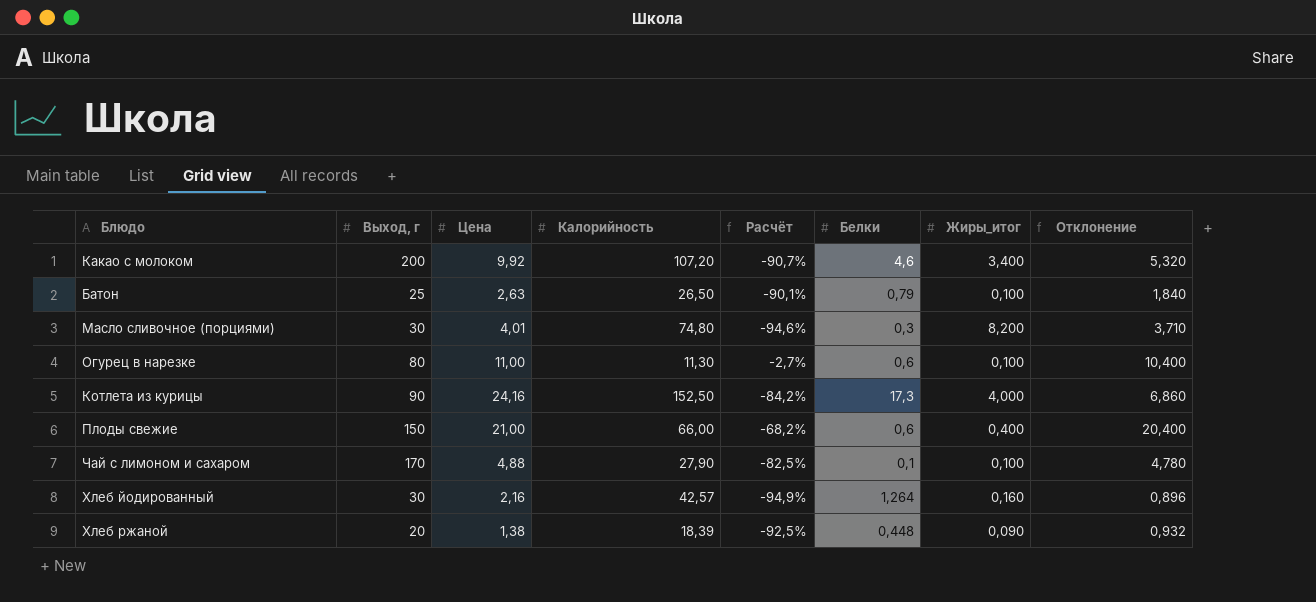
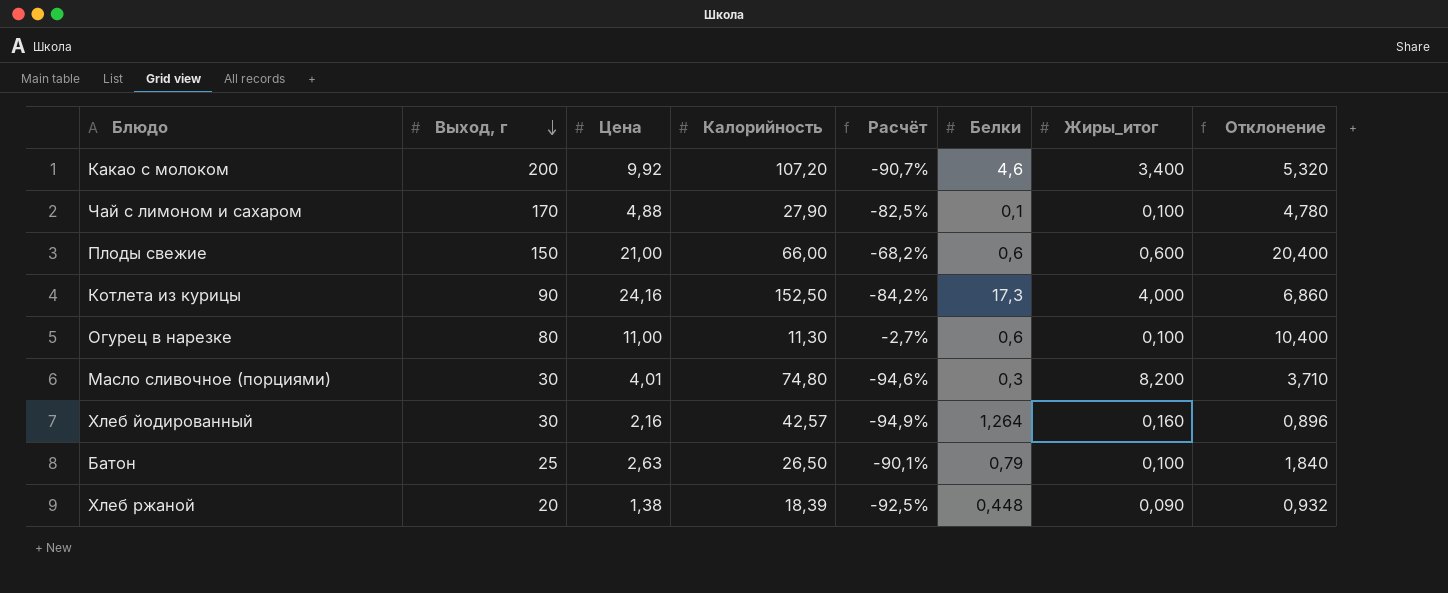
row order: none -> Выход, г descending
Плоды свежие | Жиры_итог: 0,400 -> 0,600

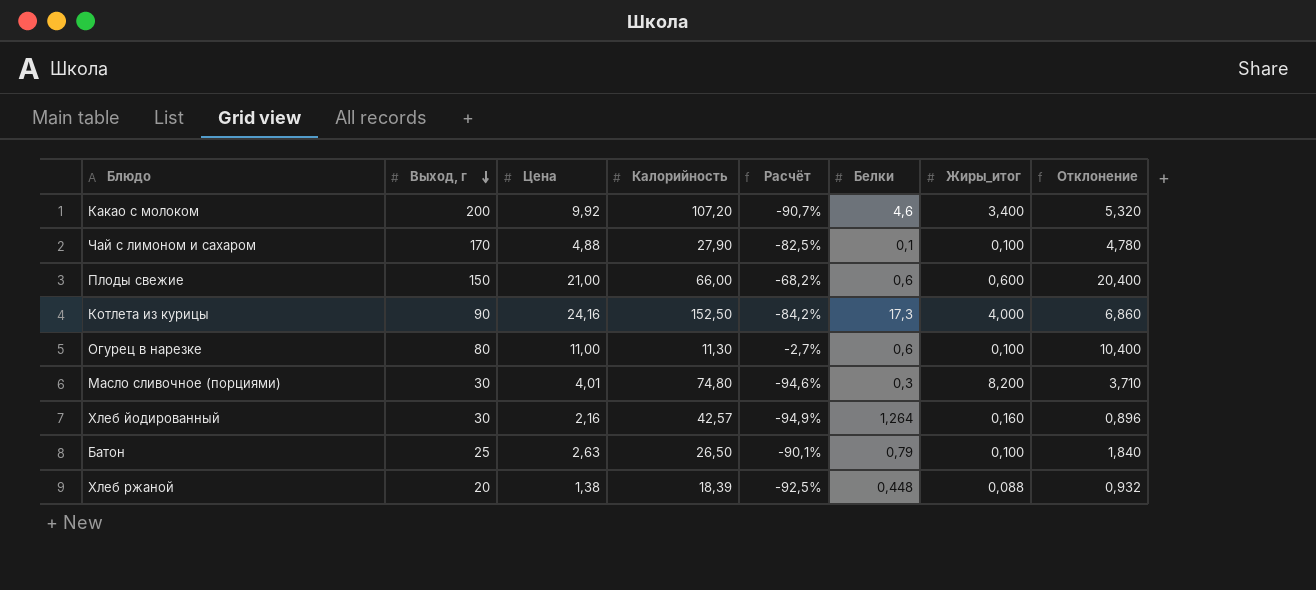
Хлеб ржаной | Жиры_итог: 0,090 -> 0,088

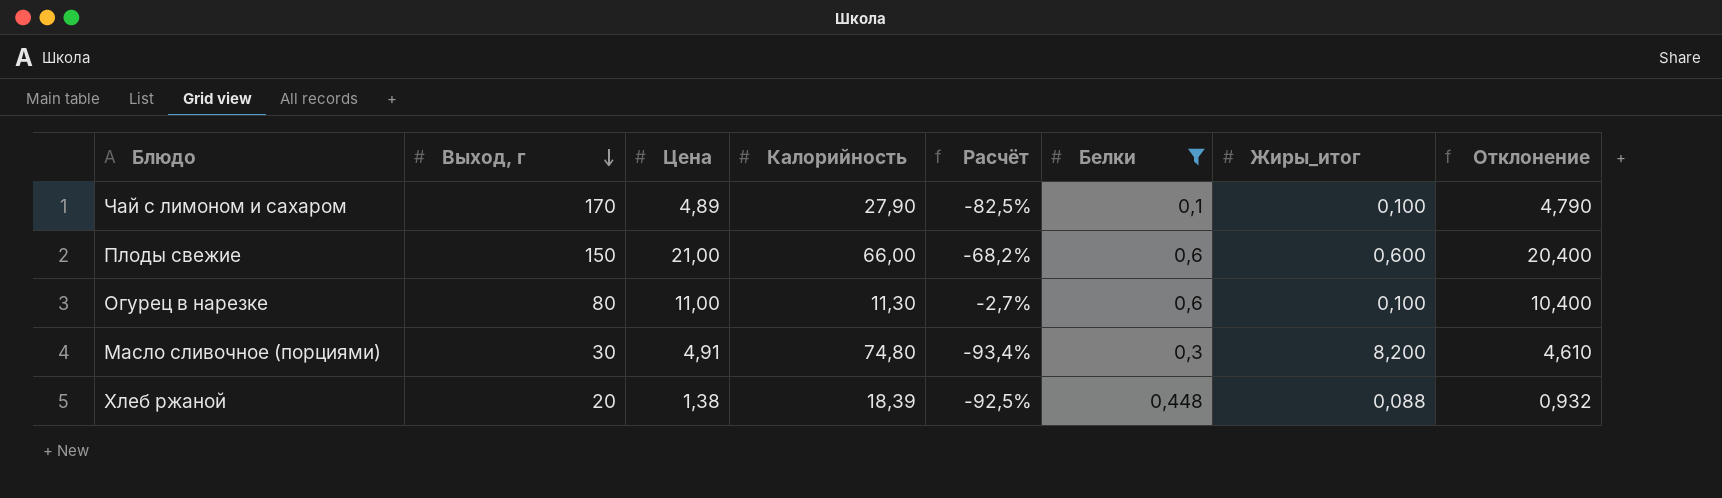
filter: none -> Белки <= 0,6
Чай с лимоном и сахаром | Цена: 4,88 -> 4,89
Чай с лимоном и сахаром | Отклонение: 4,780 -> 4,790
Масло сливочное (порциями) | Цена: 4,01 -> 4,91
Масло сливочное (порциями) | Расчёт: -94,6% -> -93,4%
Масло сливочное (порциями) | Отклонение: 3,710 -> 4,610

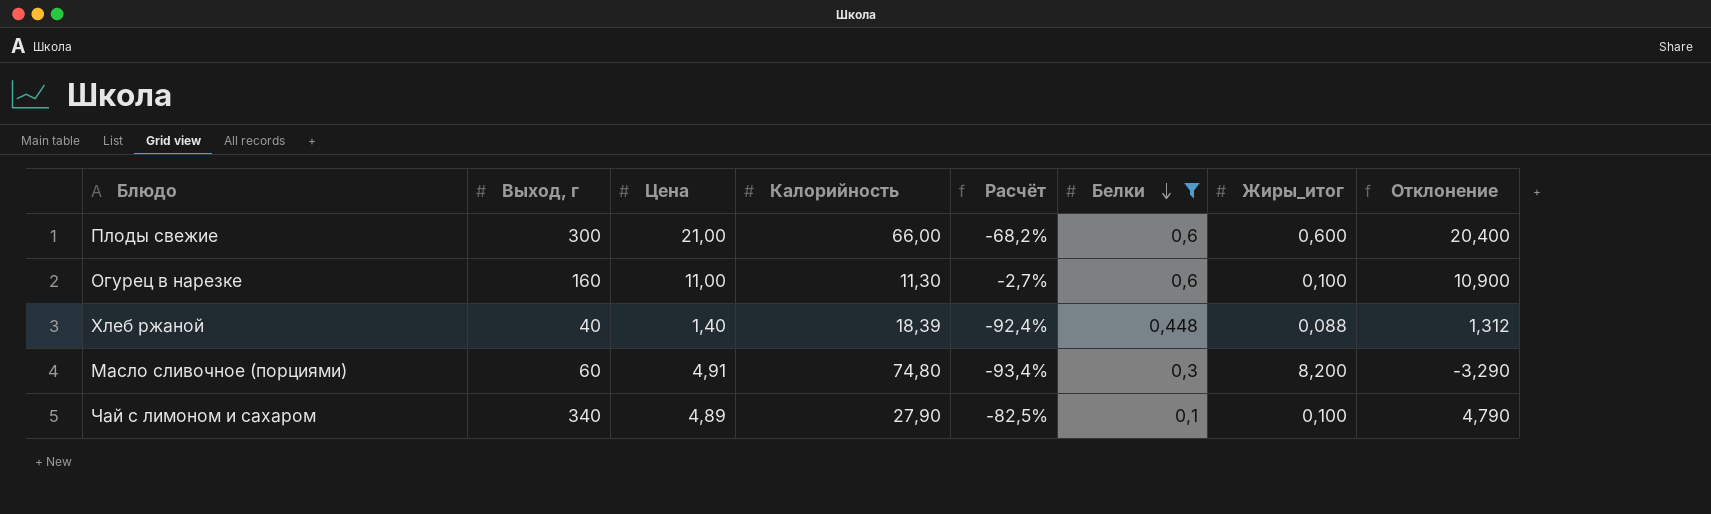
row order: Выход, г descending -> Белки descending
column Отклонение | formula: [Цена] - [Белки] -> [Цена] - [Жиры_итог]
Плоды свежие | Выход, г: 150 -> 300
Огурец в нарезке | Выход, г: 80 -> 160
Хлеб ржаной | Выход, г: 20 -> 40
Хлеб ржаной | Цена: 1,38 -> 1,40
Хлеб ржаной | Расчёт: -92,5% -> -92,4%
Масло сливочное (порциями) | Выход, г: 30 -> 60
Чай с лимоном и сахаром | Выход, г: 170 -> 340

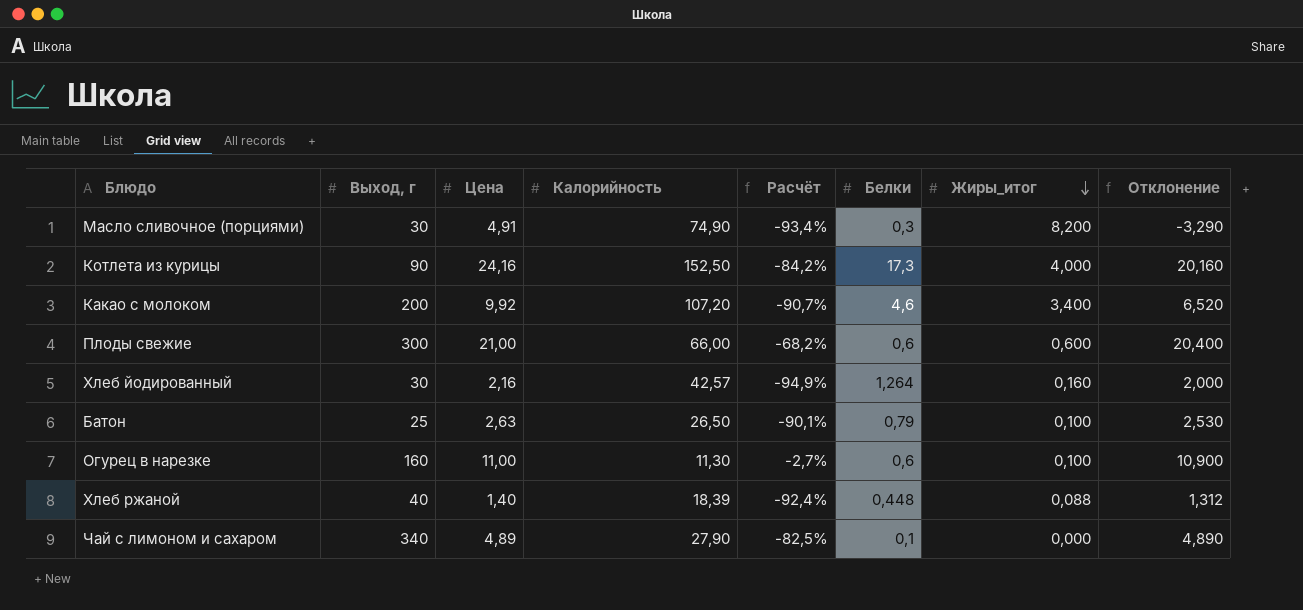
filter: Белки <= 0,6 -> none
row order: Белки descending -> Жиры_итог descending
Масло сливочное (порциями) | Выход, г: 60 -> 30
Масло сливочное (порциями) | Калорийность: 74,80 -> 74,90
Чай с лимоном и сахаром | Жиры_итог: 0,100 -> 0,000
Чай с лимоном и сахаром | Отклонение: 4,790 -> 4,890

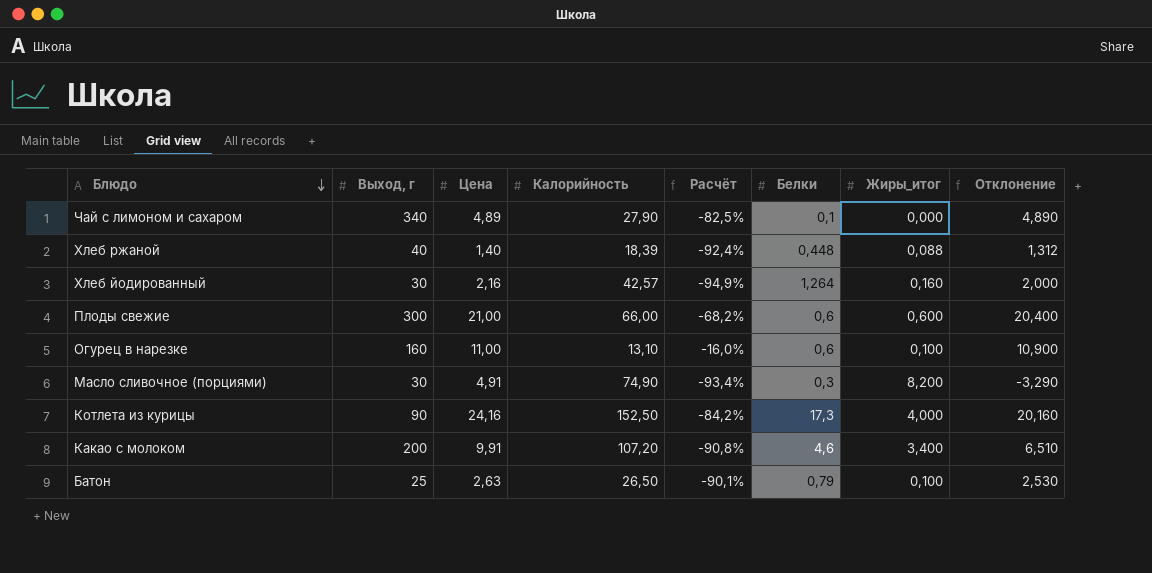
row order: Жиры_итог descending -> Блюдо descending
Огурец в нарезке | Калорийность: 11,30 -> 13,10
Огурец в нарезке | Расчёт: -2,7% -> -16,0%
Какао с молоком | Цена: 9,92 -> 9,91
Какао с молоком | Расчёт: -90,7% -> -90,8%
Какао с молоком | Отклонение: 6,520 -> 6,510

